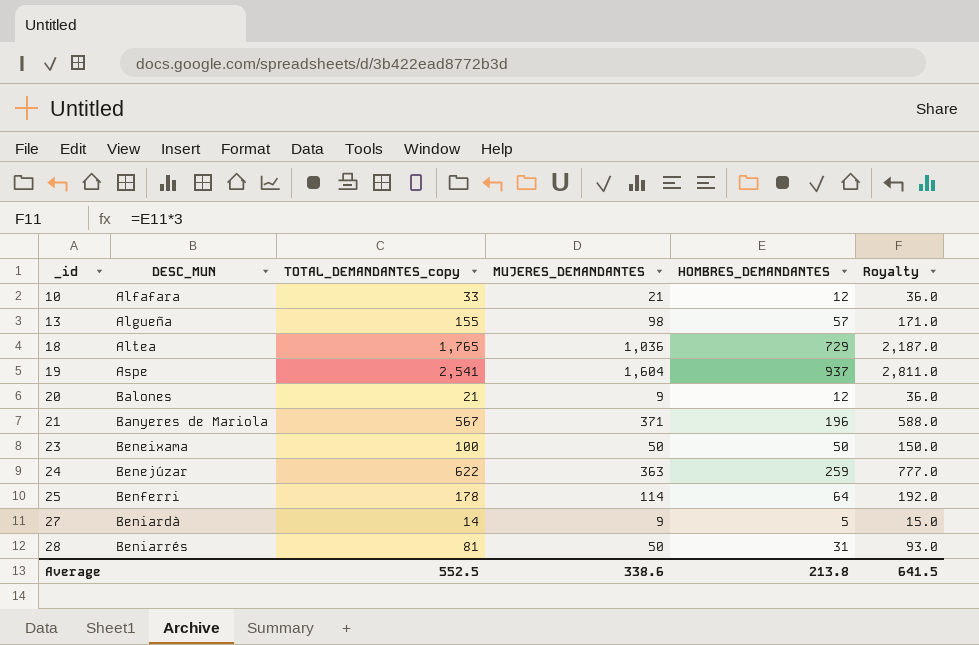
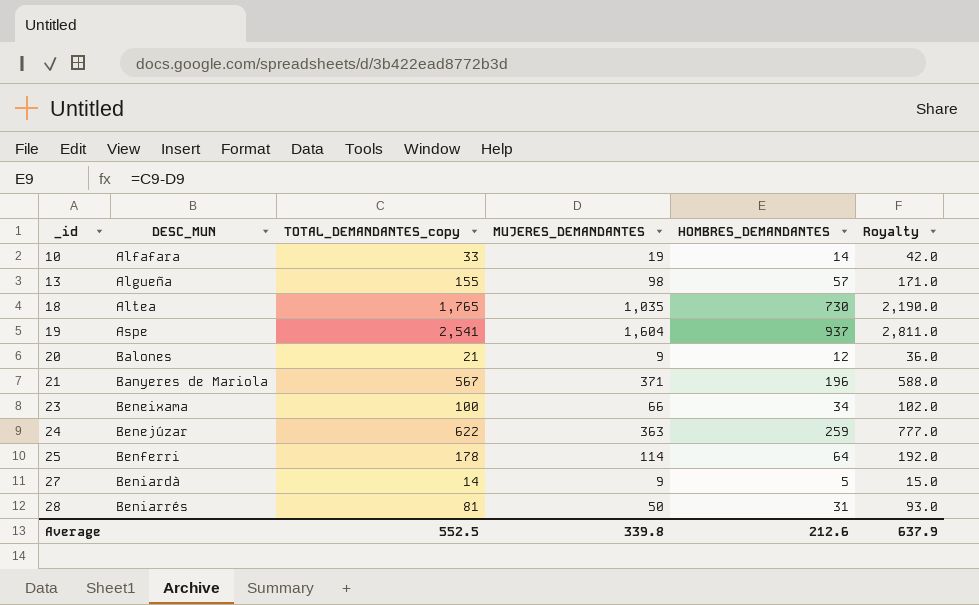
10 | MUJERES_DEMANDANTES: 21 -> 19
10 | HOMBRES_DEMANDANTES: 12 -> 14
10 | Royalty: 36.0 -> 42.0
18 | MUJERES_DEMANDANTES: 1,036 -> 1,035
18 | HOMBRES_DEMANDANTES: 729 -> 730
18 | Royalty: 2,187.0 -> 2,190.0
23 | MUJERES_DEMANDANTES: 50 -> 66
23 | HOMBRES_DEMANDANTES: 50 -> 34
23 | Royalty: 150.0 -> 102.0
Average | MUJERES_DEMANDANTES: 338.6 -> 339.8
Average | HOMBRES_DEMANDANTES: 213.8 -> 212.6
Average | Royalty: 641.5 -> 637.9

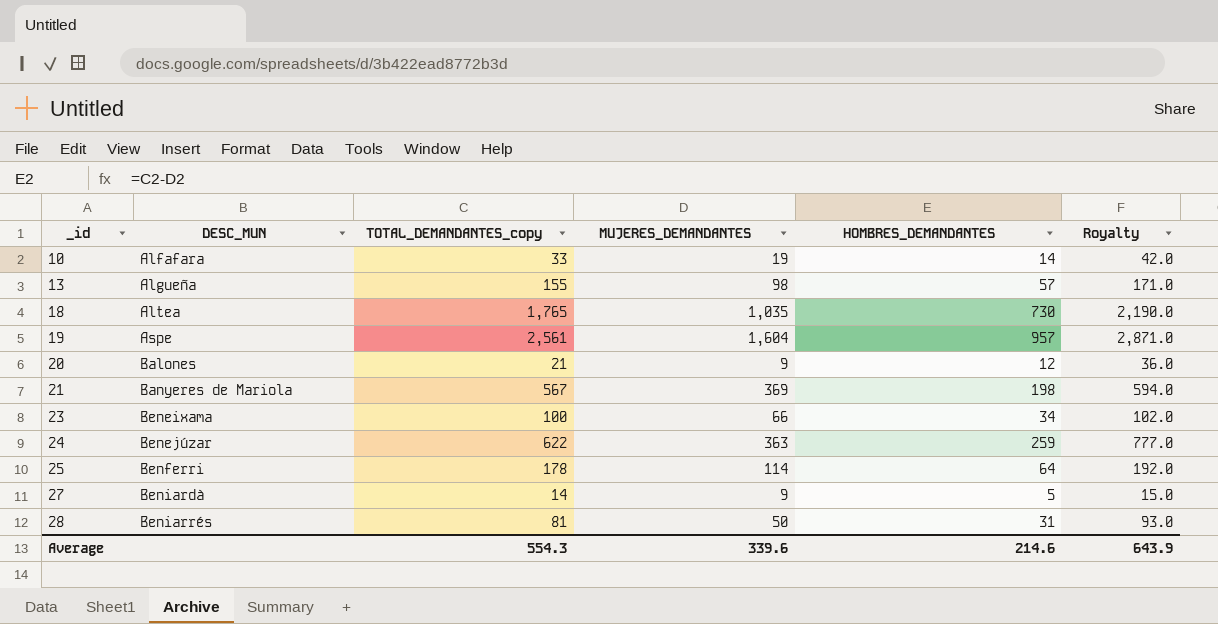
19 | TOTAL_DEMANDANTES_copy: 2,541 -> 2,561
19 | HOMBRES_DEMANDANTES: 937 -> 957
19 | Royalty: 2,811.0 -> 2,871.0
21 | MUJERES_DEMANDANTES: 371 -> 369
21 | HOMBRES_DEMANDANTES: 196 -> 198
21 | Royalty: 588.0 -> 594.0
Average | TOTAL_DEMANDANTES_copy: 552.5 -> 554.3
Average | MUJERES_DEMANDANTES: 339.8 -> 339.6
Average | HOMBRES_DEMANDANTES: 212.6 -> 214.6
Average | Royalty: 637.9 -> 643.9

